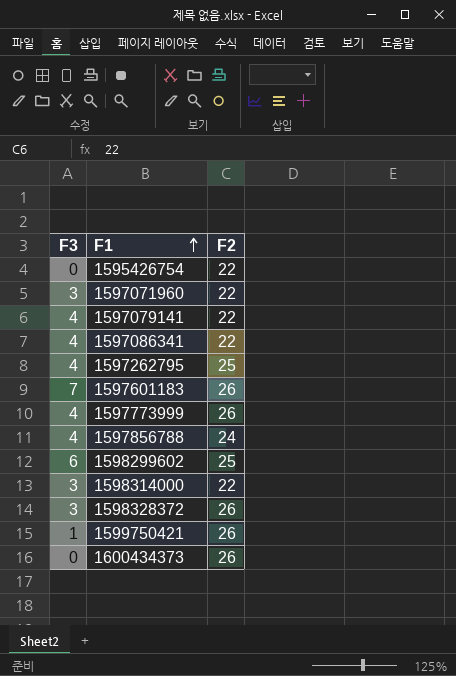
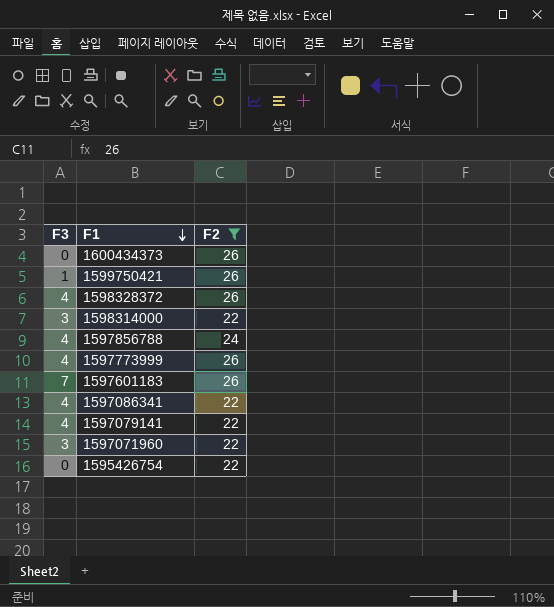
filter: none -> F2 != 25
row order: F1 ascending -> F1 descending
1598328372 | F3: 3 -> 4

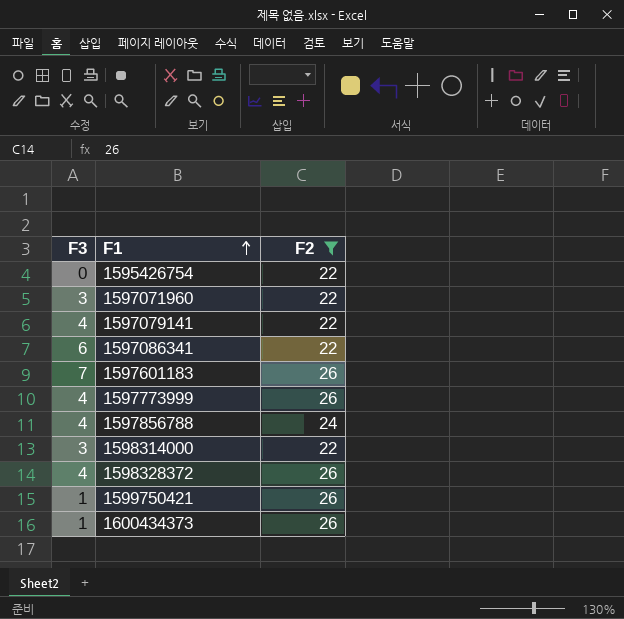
row order: F1 descending -> F1 ascending
1597086341 | F3: 4 -> 6
1600434373 | F3: 0 -> 1

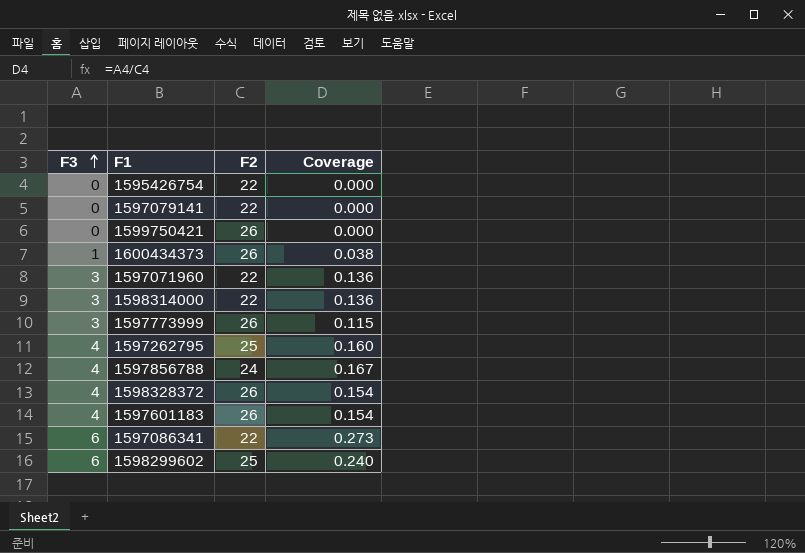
filter: F2 != 25 -> none
row order: F1 ascending -> F3 ascending
column Coverage | formula: none -> [F3] / [F2]
1597079141 | F3: 4 -> 0
1599750421 | F3: 1 -> 0
1597773999 | F3: 4 -> 3
1597601183 | F3: 7 -> 4

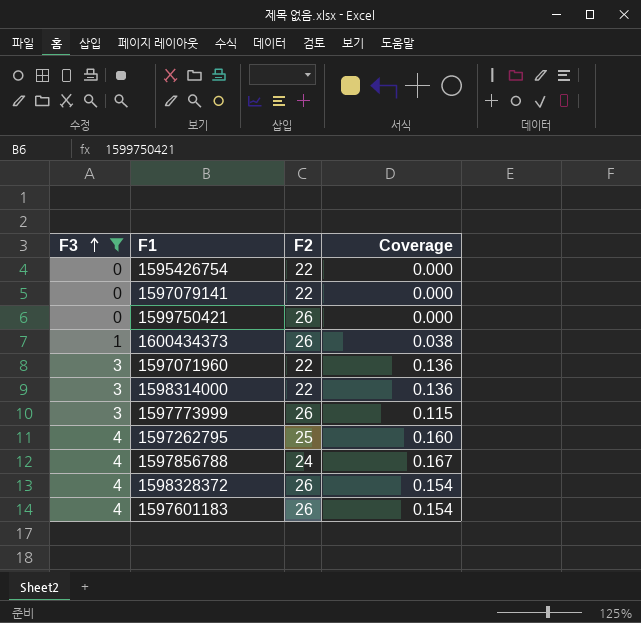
filter: none -> F3 != 6

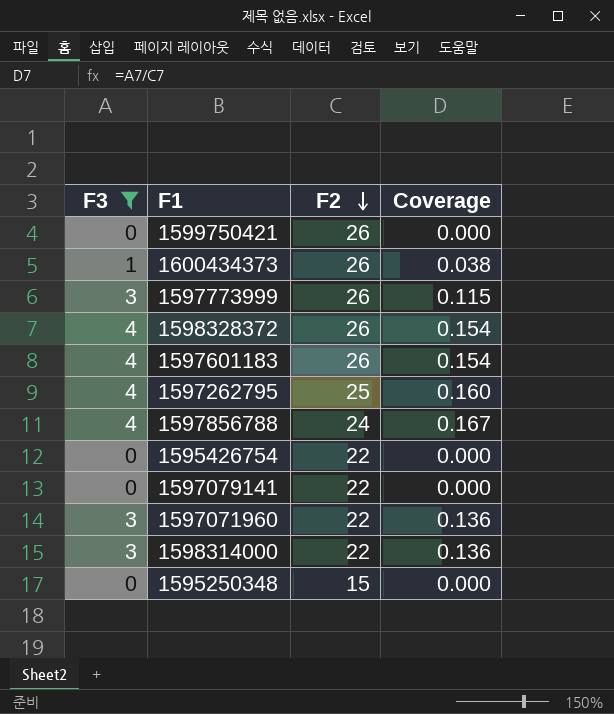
row order: F3 ascending -> F2 descending
row 1595250348: none -> 0 | 15 | 0.000

